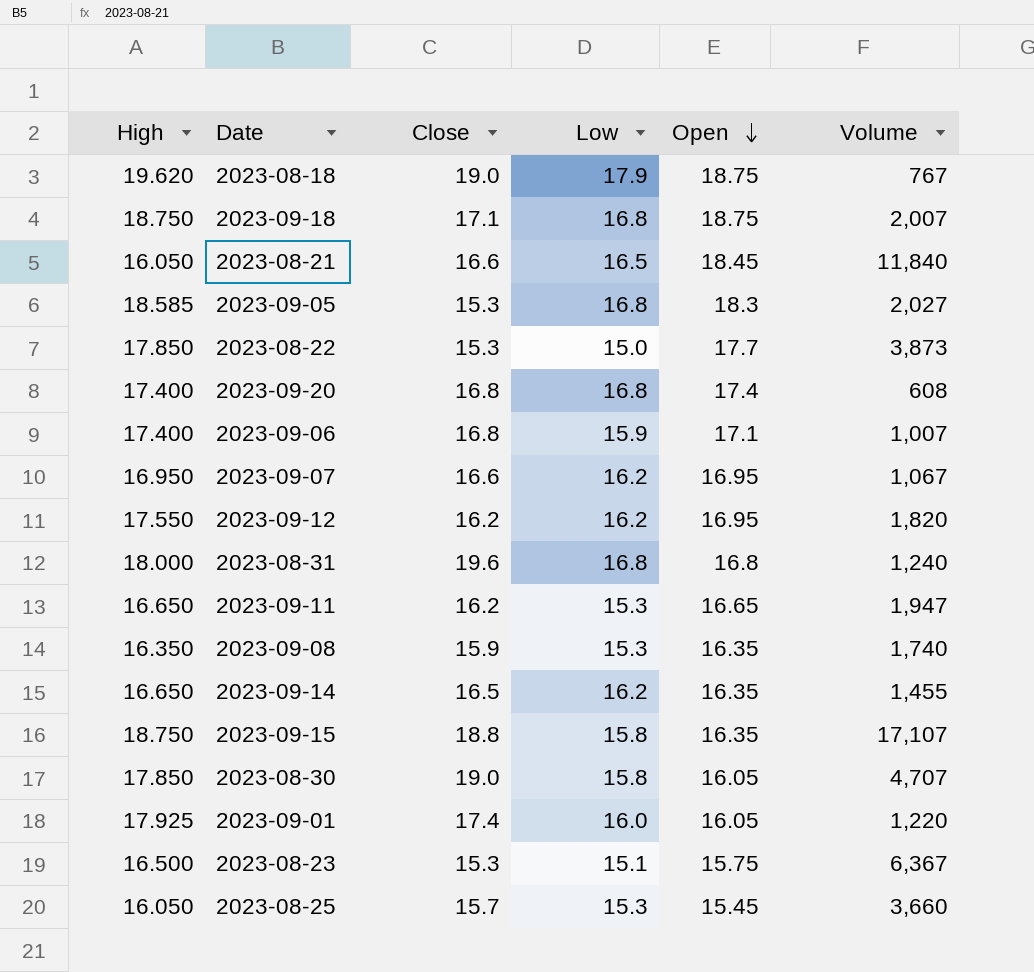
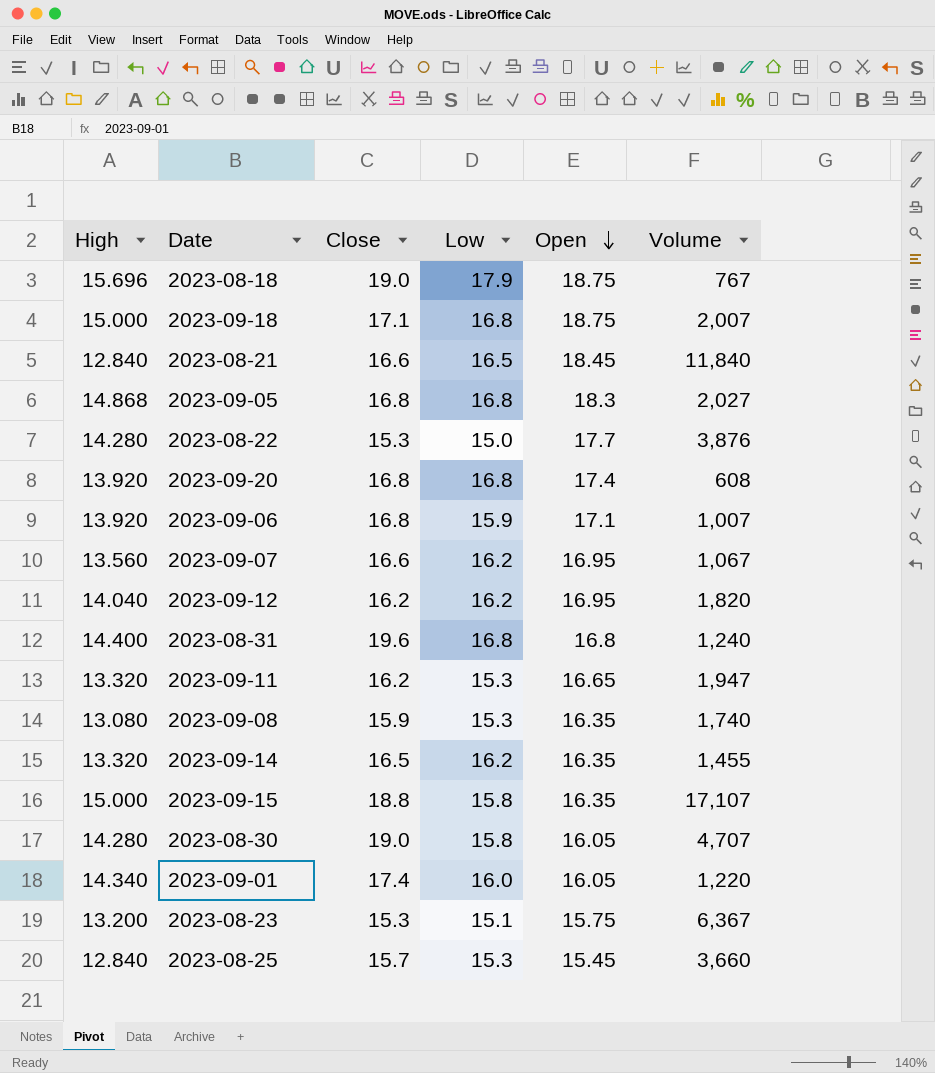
2023-08-18 | High: 19.620 -> 15.696
2023-09-18 | High: 18.750 -> 15.000
2023-08-21 | High: 16.050 -> 12.840
2023-09-05 | High: 18.585 -> 14.868
2023-09-05 | Close: 15.3 -> 16.8
2023-08-22 | High: 17.850 -> 14.280
2023-08-22 | Volume: 3,873 -> 3,876
2023-09-20 | High: 17.400 -> 13.920
2023-09-06 | High: 17.400 -> 13.920
2023-09-07 | High: 16.950 -> 13.560
2023-09-12 | High: 17.550 -> 14.040
2023-08-31 | High: 18.000 -> 14.400
2023-09-11 | High: 16.650 -> 13.320
2023-09-08 | High: 16.350 -> 13.080
2023-09-14 | High: 16.650 -> 13.320
2023-09-15 | High: 18.750 -> 15.000
2023-08-30 | High: 17.850 -> 14.280
2023-09-01 | High: 17.925 -> 14.340
2023-08-23 | High: 16.500 -> 13.200
2023-08-25 | High: 16.050 -> 12.840

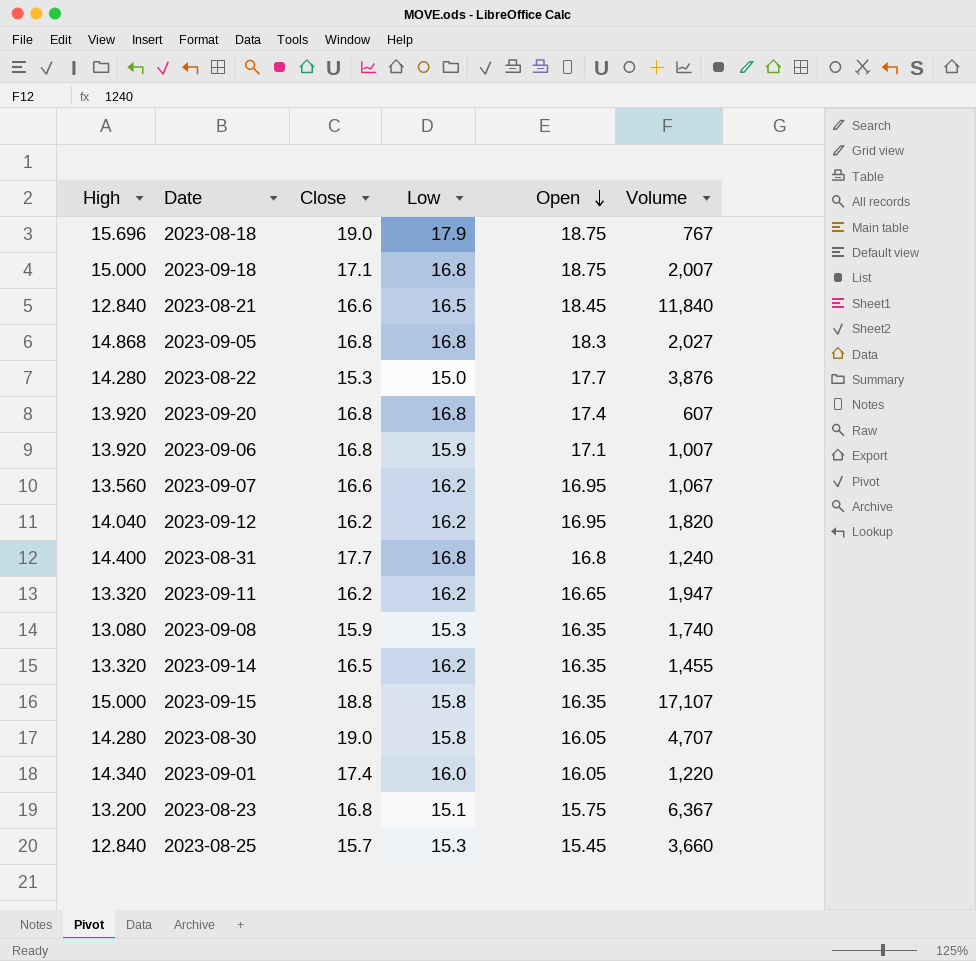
2023-09-20 | Volume: 608 -> 607
2023-08-31 | Close: 19.6 -> 17.7
2023-09-11 | Low: 15.3 -> 16.2
2023-08-23 | Close: 15.3 -> 16.8

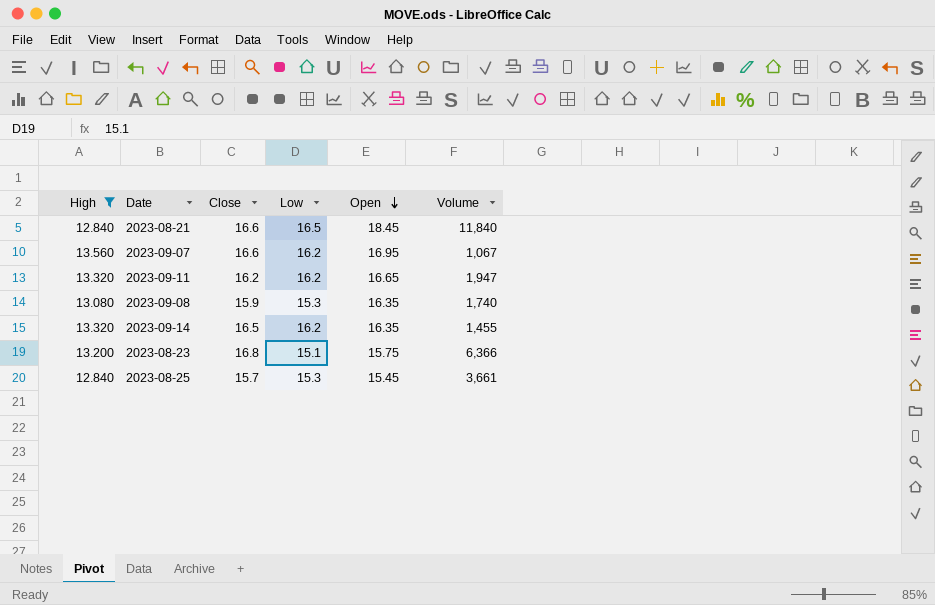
filter: none -> High <= 13.560
2023-08-23 | Volume: 6,367 -> 6,366
2023-08-25 | Volume: 3,660 -> 3,661

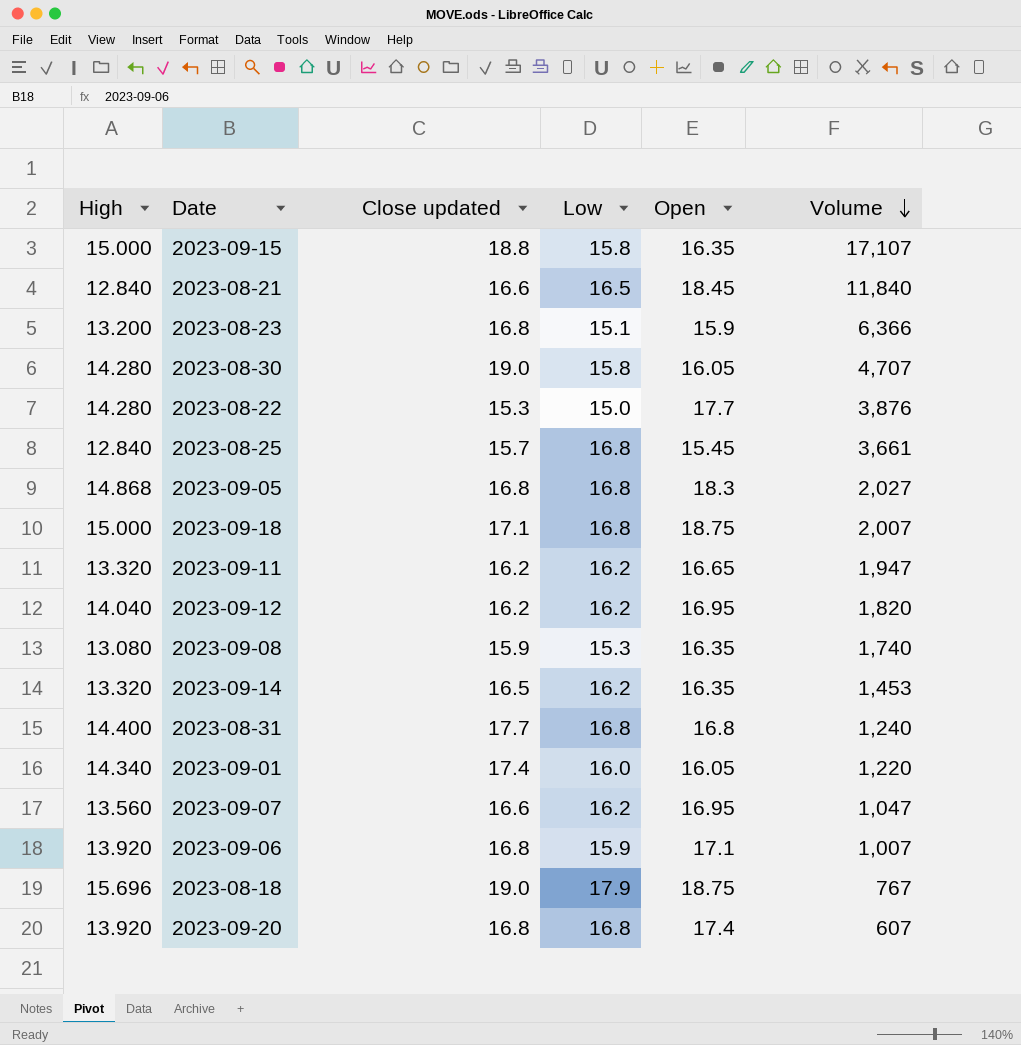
filter: High <= 13.560 -> none
row order: Open descending -> Volume descending
column name: Close -> Close updated
2023-08-23 | Open: 15.75 -> 15.9
2023-08-25 | Low: 15.3 -> 16.8
2023-09-14 | Volume: 1,455 -> 1,453
2023-09-07 | Volume: 1,067 -> 1,047

